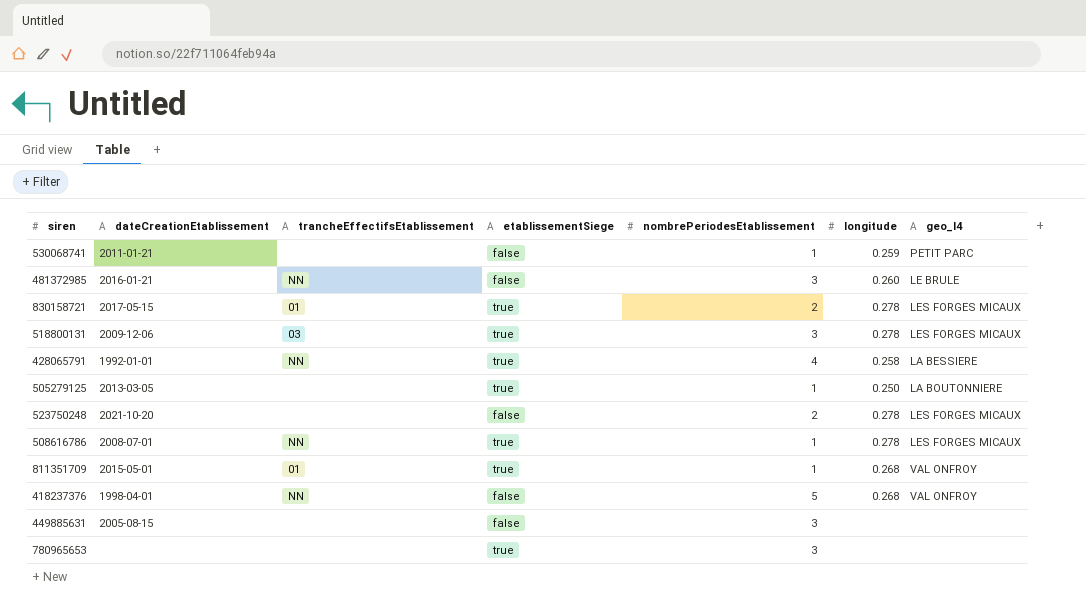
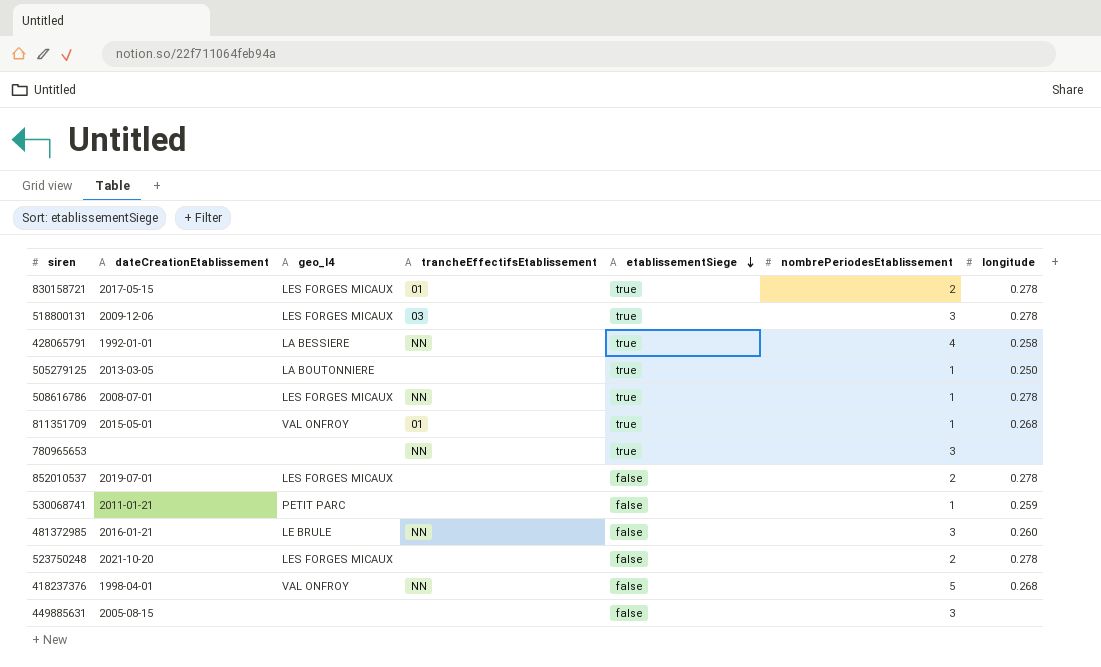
row order: none -> etablissementSiege descending
column geo_l4 | position: 7 -> 3
780965653 | trancheEffectifsEtablissement: none -> NN
row 852010537: none -> 2019-07-01 | LES FORGES MICAUX | none | false | 2 | 0.278

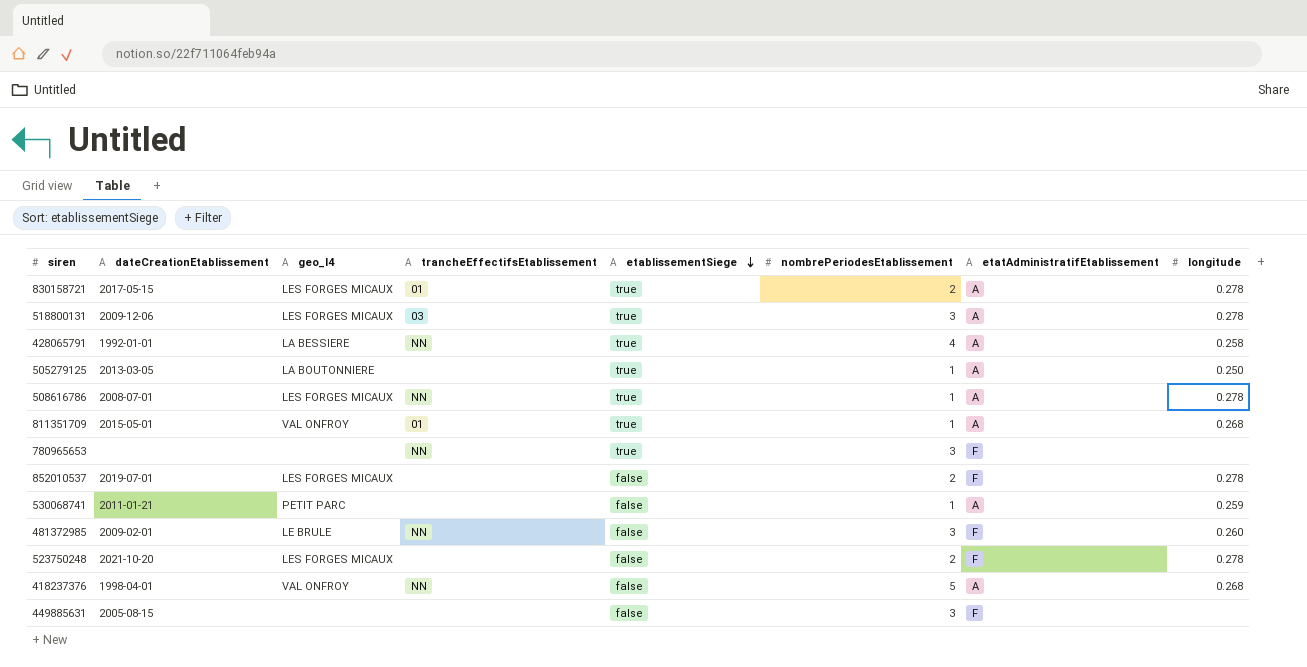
column etatAdministratifEtablissement | position: none -> 7
481372985 | dateCreationEtablissement: 2016-01-21 -> 2009-02-01

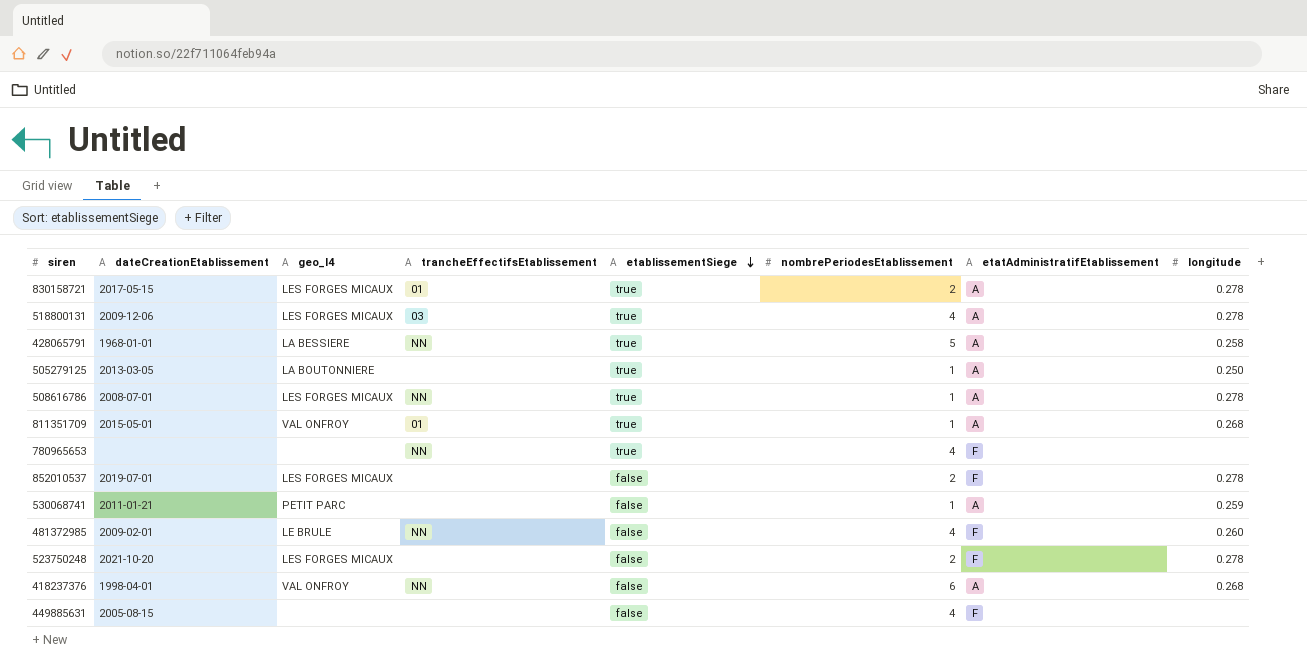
518800131 | nombrePeriodesEtablissement: 3 -> 4
428065791 | dateCreationEtablissement: 1992-01-01 -> 1968-01-01
428065791 | nombrePeriodesEtablissement: 4 -> 5
780965653 | nombrePeriodesEtablissement: 3 -> 4
481372985 | nombrePeriodesEtablissement: 3 -> 4
418237376 | nombrePeriodesEtablissement: 5 -> 6
449885631 | nombrePeriodesEtablissement: 3 -> 4

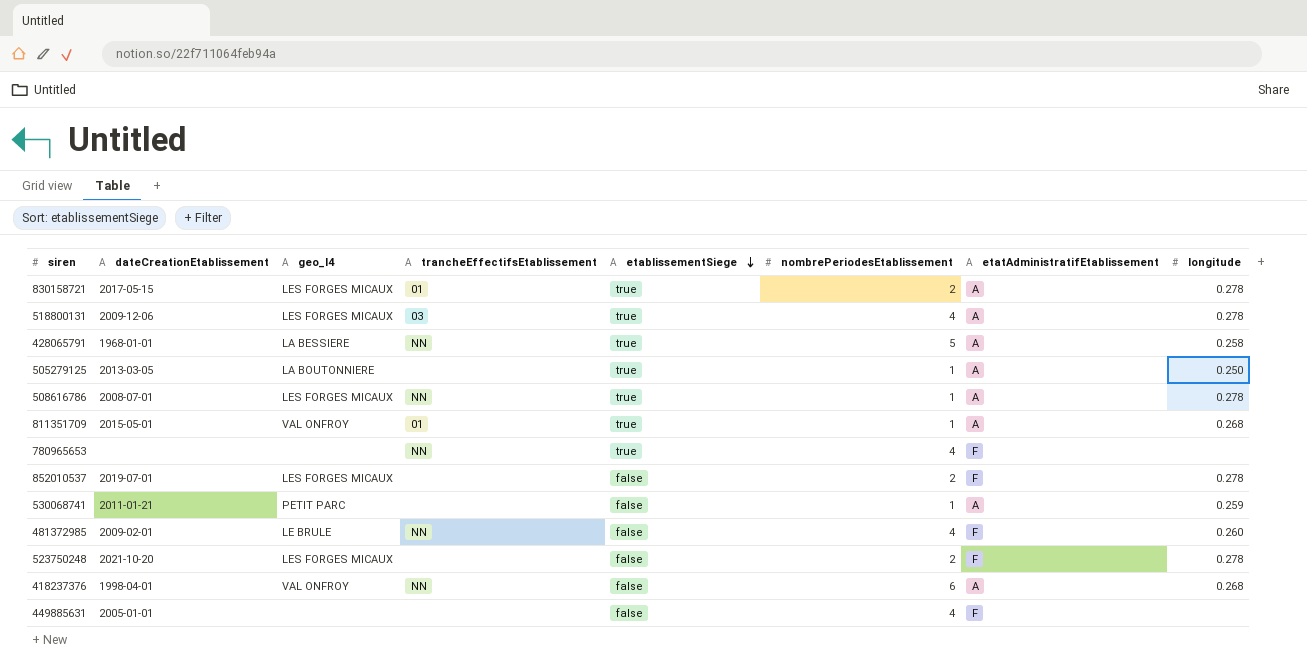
449885631 | dateCreationEtablissement: 2005-08-15 -> 2005-01-01

